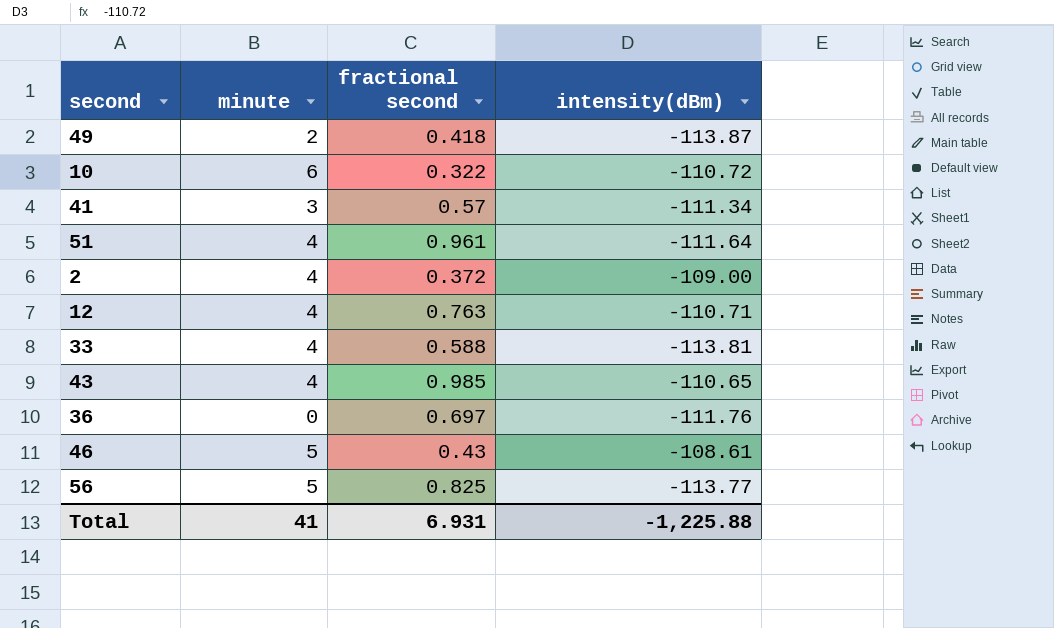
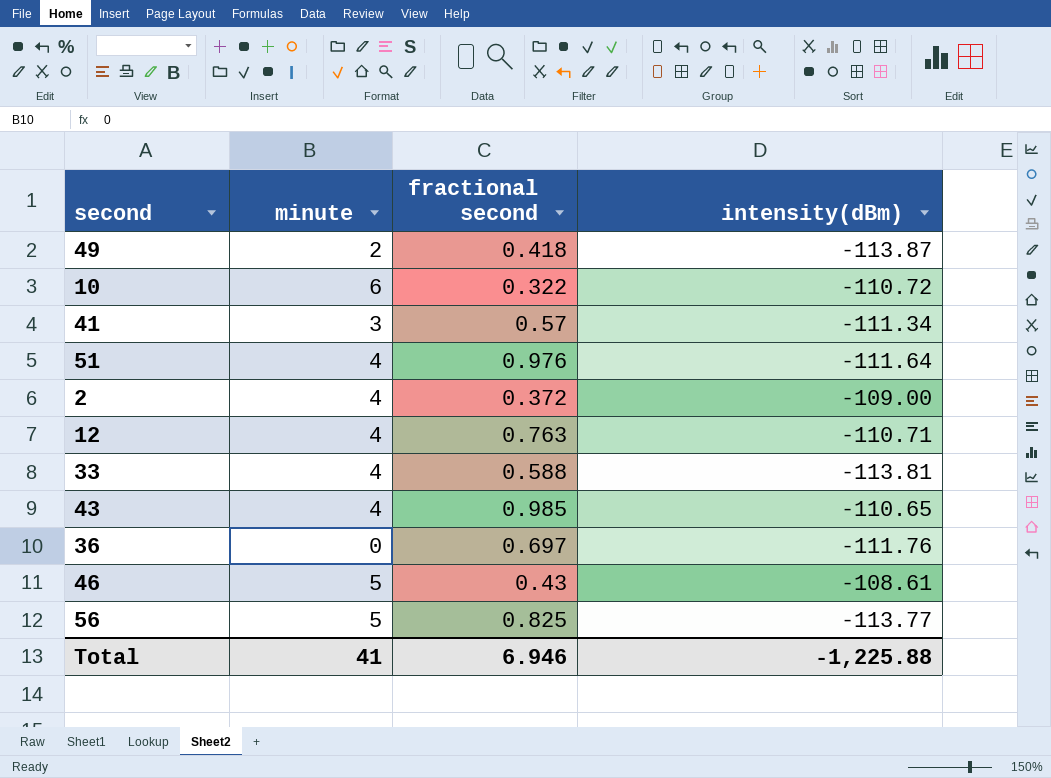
51 | fractional second: 0.961 -> 0.976
Total | fractional second: 6.931 -> 6.946

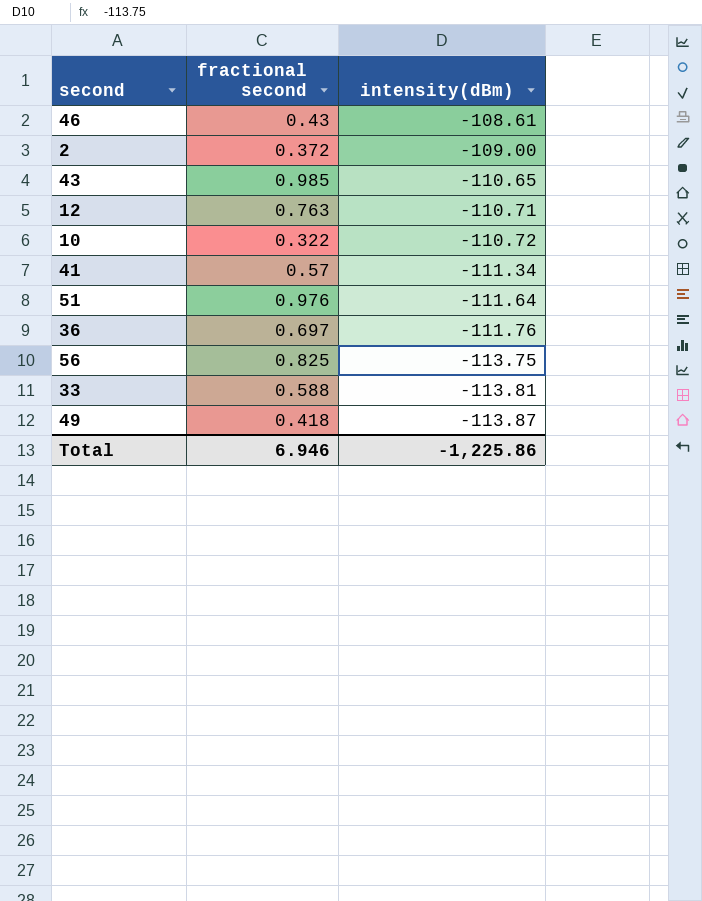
row order: none -> intensity(dBm) descending
column minute | position: 2 -> none
56 | intensity(dBm): -113.77 -> -113.75
Total | intensity(dBm): -1,225.88 -> -1,225.86

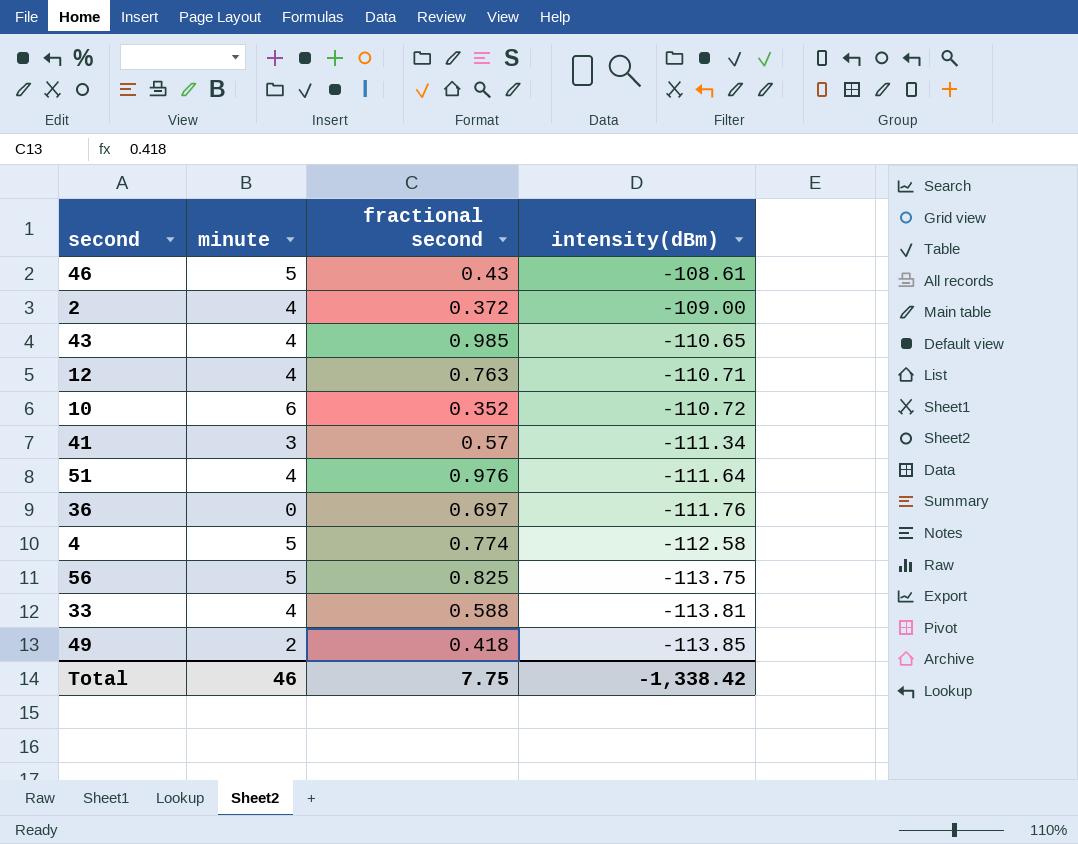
column minute | position: none -> 2
10 | fractional second: 0.322 -> 0.352
row 4: none -> 5 | 0.774 | -112.58
49 | intensity(dBm): -113.87 -> -113.85
Total | fractional second: 6.946 -> 7.75
Total | intensity(dBm): -1,225.86 -> -1,338.42

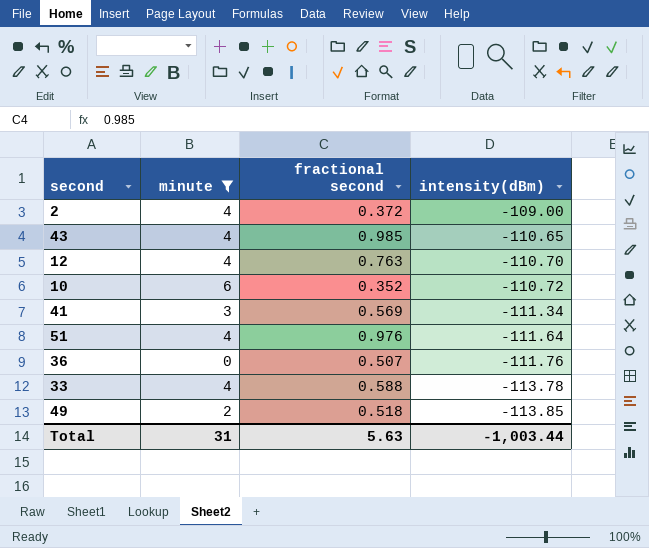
filter: none -> minute != 5
12 | intensity(dBm): -110.71 -> -110.70
41 | fractional second: 0.57 -> 0.569
36 | fractional second: 0.697 -> 0.507
33 | intensity(dBm): -113.81 -> -113.78
49 | fractional second: 0.418 -> 0.518
Total | minute: 46 -> 31
Total | fractional second: 7.75 -> 5.63
Total | intensity(dBm): -1,338.42 -> -1,003.44

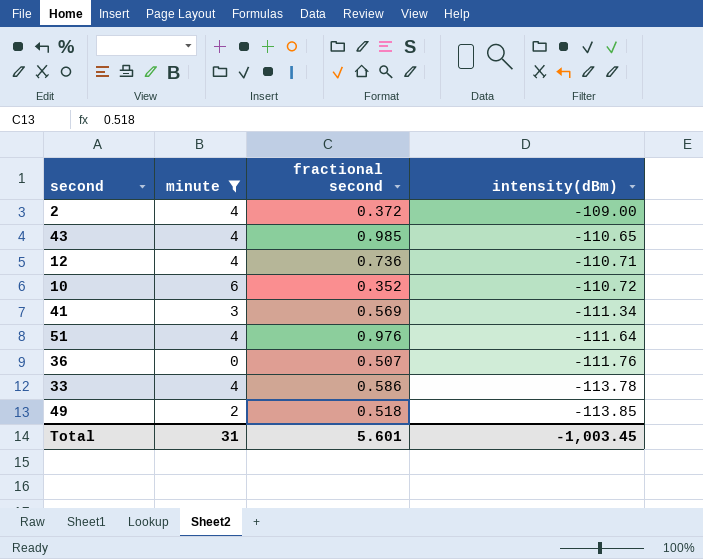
12 | fractional second: 0.763 -> 0.736
12 | intensity(dBm): -110.70 -> -110.71
33 | fractional second: 0.588 -> 0.586
Total | fractional second: 5.63 -> 5.601
Total | intensity(dBm): -1,003.44 -> -1,003.45

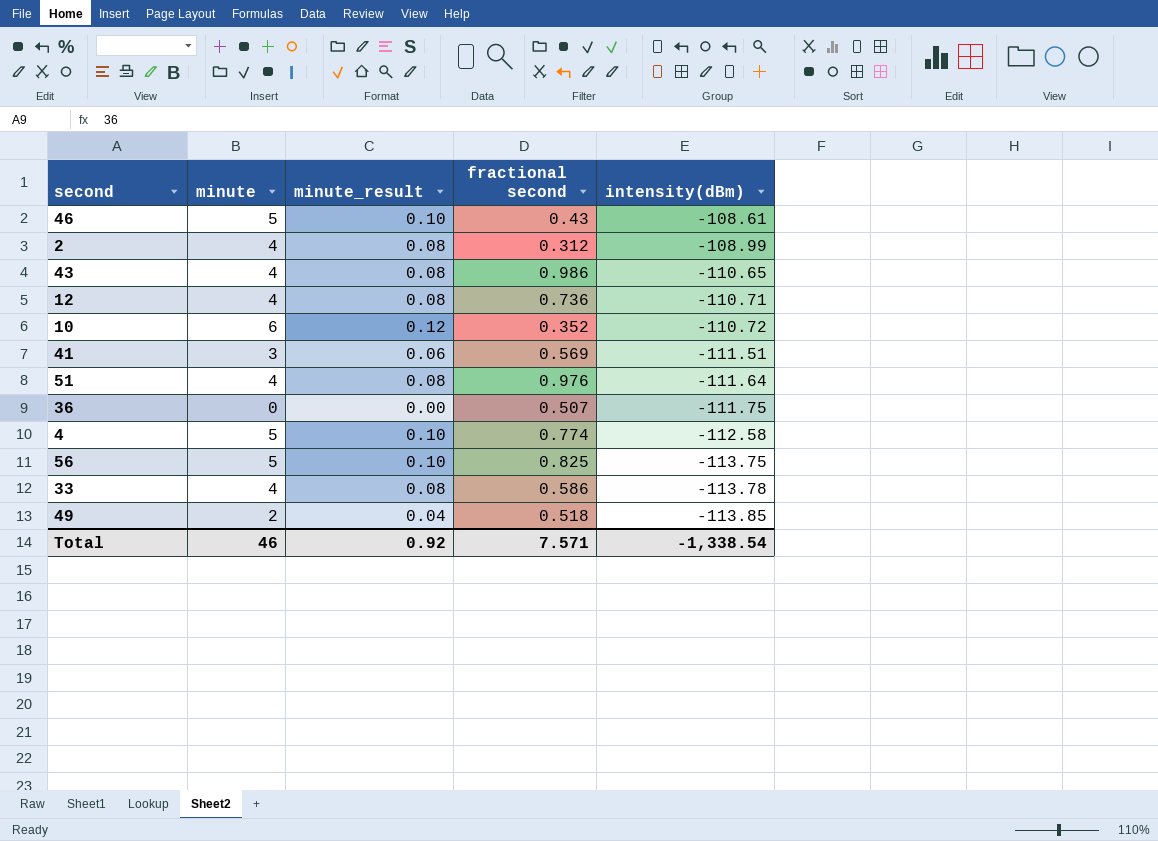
filter: minute != 5 -> none
column minute_result | formula: none -> [minute] * 0.02
2 | fractional second: 0.372 -> 0.312
2 | intensity(dBm): -109.00 -> -108.99
43 | fractional second: 0.985 -> 0.986
41 | intensity(dBm): -111.34 -> -111.51
36 | intensity(dBm): -111.76 -> -111.75
Total | minute: 31 -> 46
Total | fractional second: 5.601 -> 7.571
Total | intensity(dBm): -1,003.45 -> -1,338.54

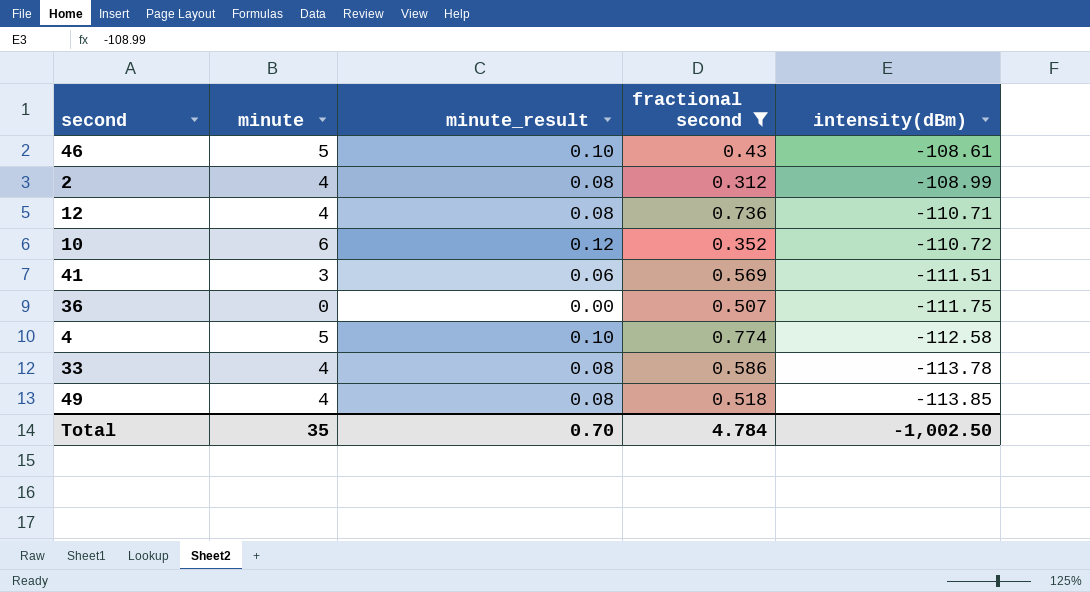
filter: none -> fractional second <= 0.774
49 | minute: 2 -> 4
49 | minute_result: 0.04 -> 0.08
Total | minute: 46 -> 35
Total | minute_result: 0.92 -> 0.70
Total | fractional second: 7.571 -> 4.784
Total | intensity(dBm): -1,338.54 -> -1,002.50

